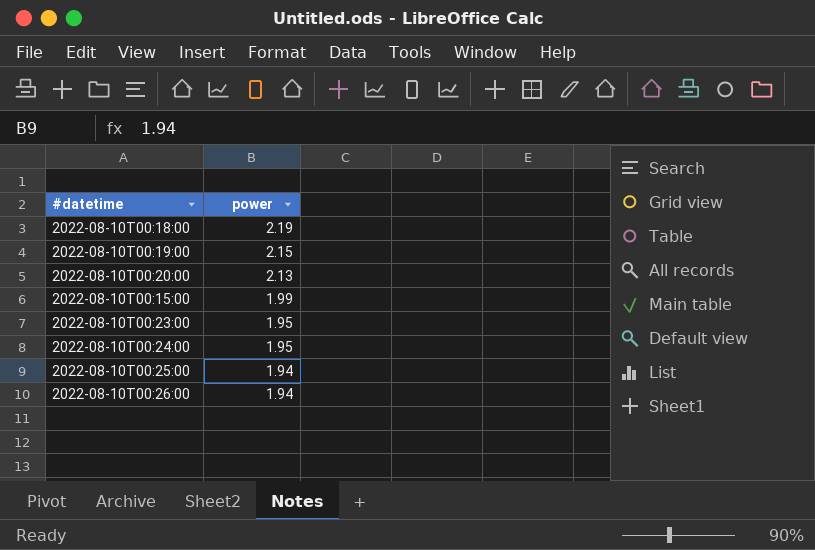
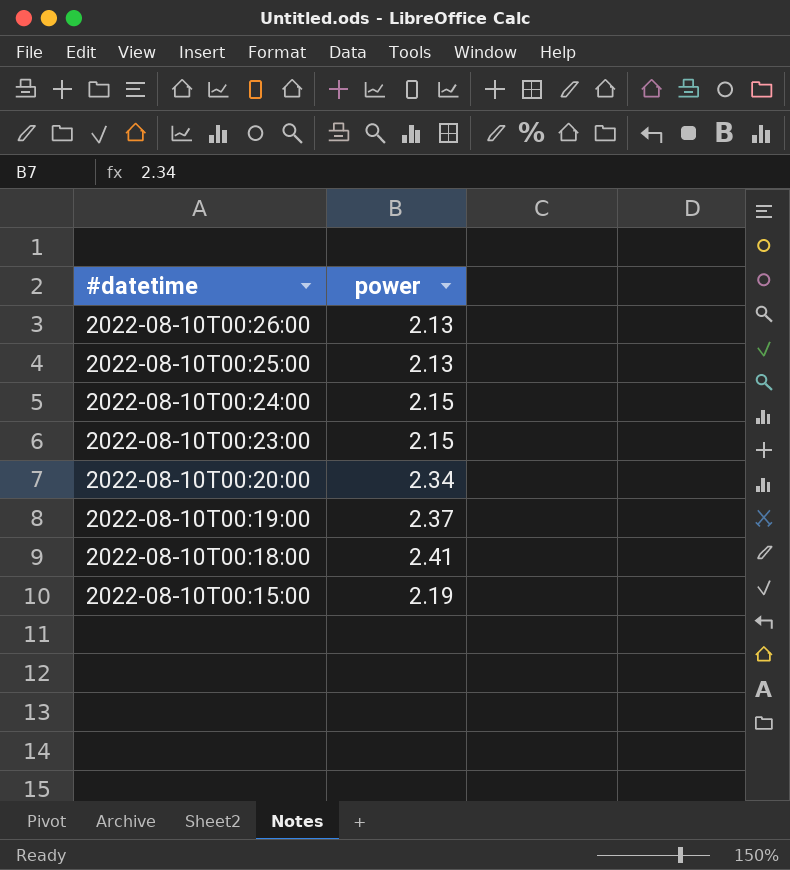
row order: power descending -> #datetime descending
2022-08-10T00:26:00 | power: 1.94 -> 2.13
2022-08-10T00:25:00 | power: 1.94 -> 2.13
2022-08-10T00:24:00 | power: 1.95 -> 2.15
2022-08-10T00:23:00 | power: 1.95 -> 2.15
2022-08-10T00:20:00 | power: 2.13 -> 2.34
2022-08-10T00:19:00 | power: 2.15 -> 2.37
2022-08-10T00:18:00 | power: 2.19 -> 2.41
2022-08-10T00:15:00 | power: 1.99 -> 2.19

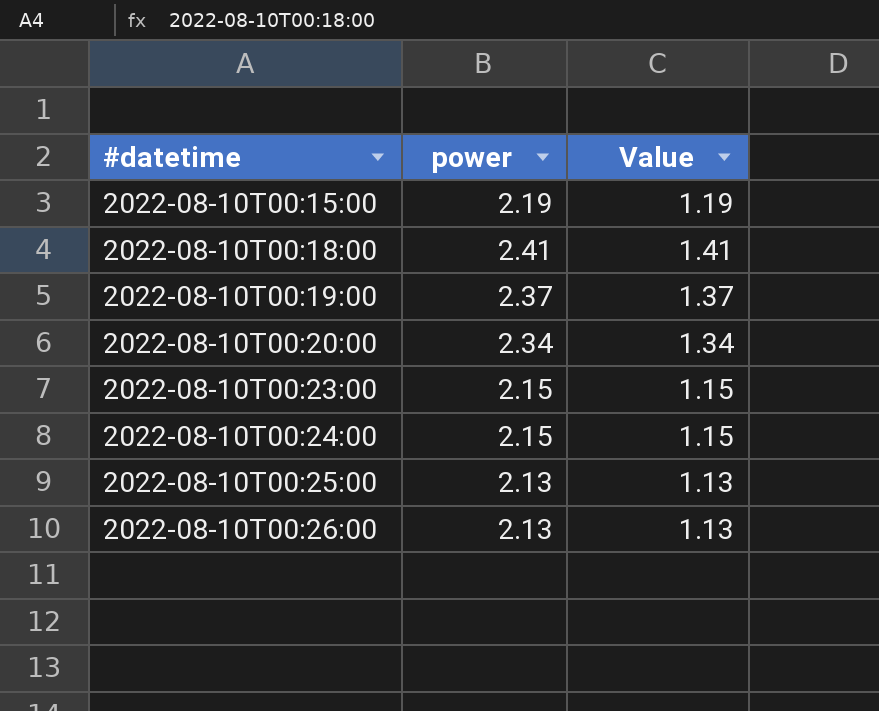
row order: #datetime descending -> #datetime ascending
column Value | formula: none -> [power] - 1

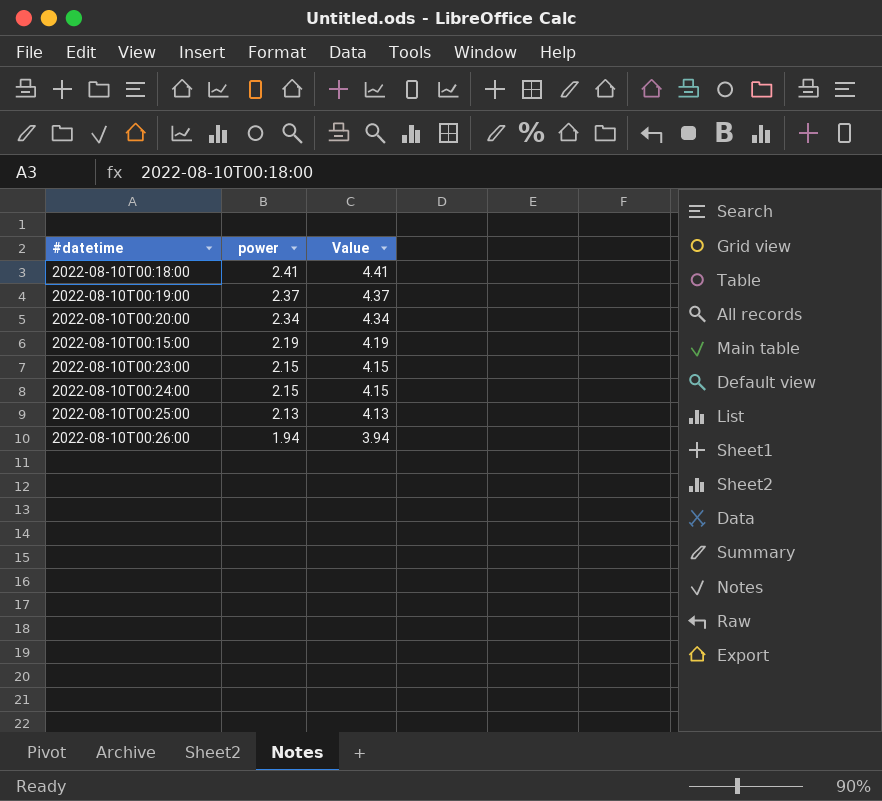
row order: #datetime ascending -> power descending
column Value | formula: [power] - 1 -> [power] + 2
2022-08-10T00:26:00 | power: 2.13 -> 1.94

